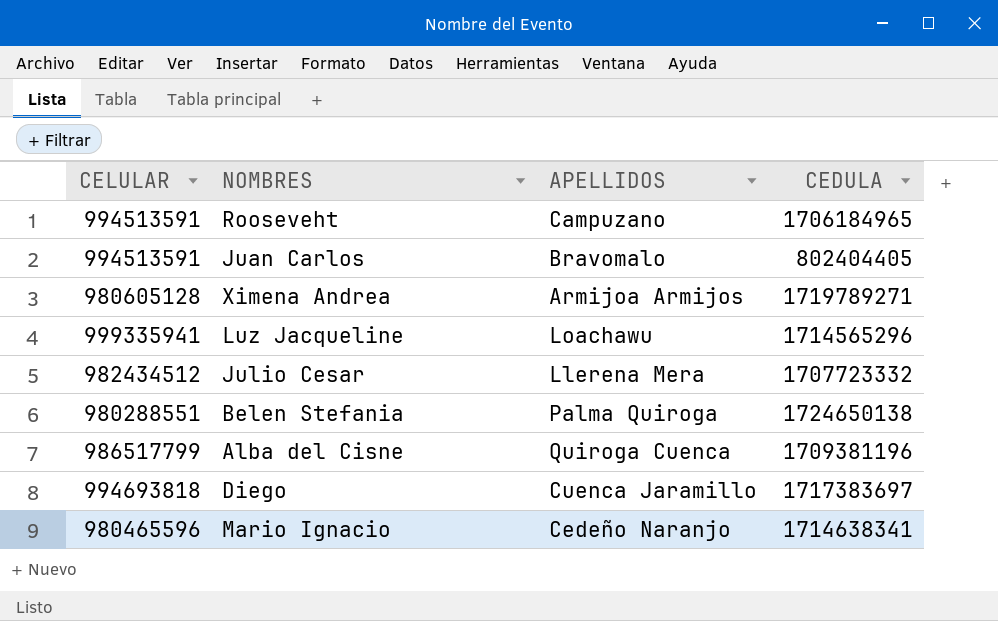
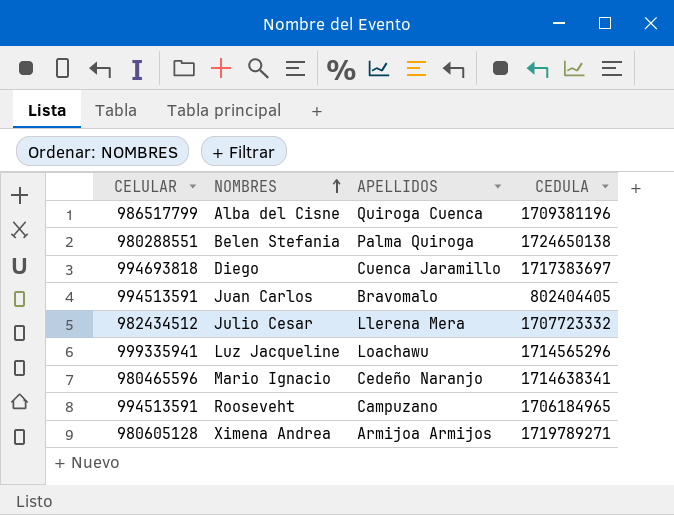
row order: none -> NOMBRES ascending

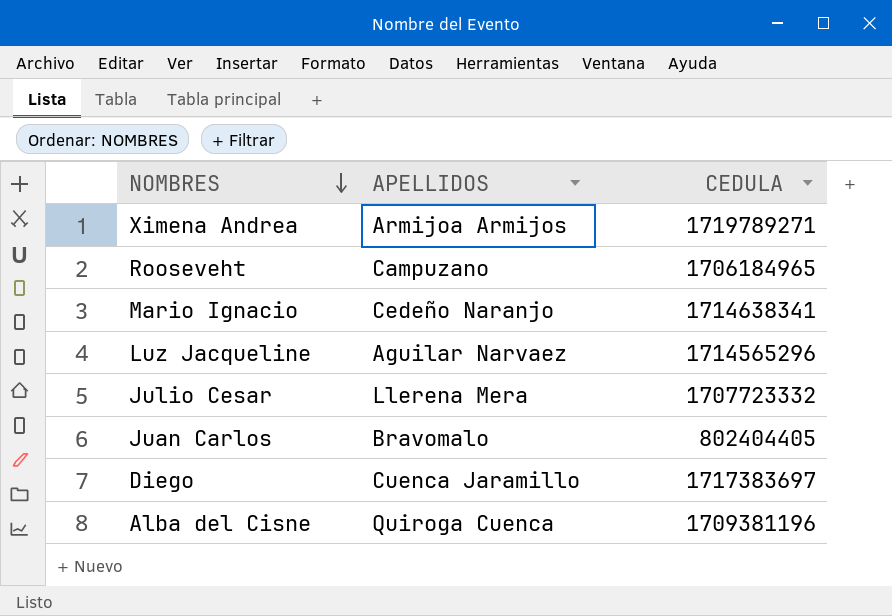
row order: NOMBRES ascending -> NOMBRES descending
column CELULAR | position: 1 -> none
row Belen Stefania: 980288551 | Palma Quiroga | 1724650138 -> none
Luz Jacqueline | APELLIDOS: Loachawu -> Aguilar Narvaez

